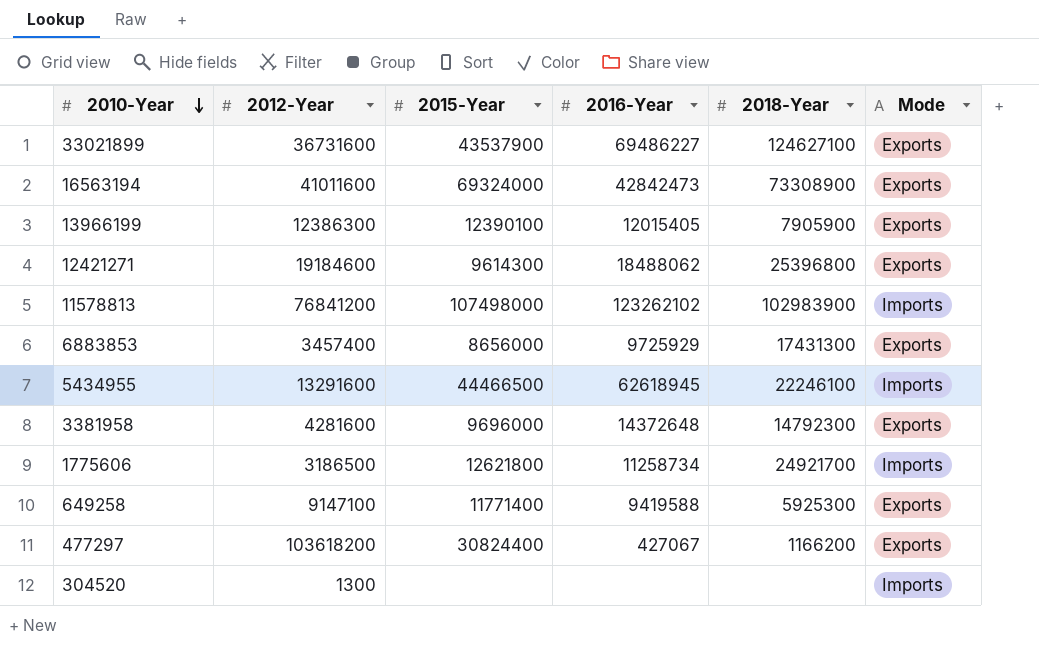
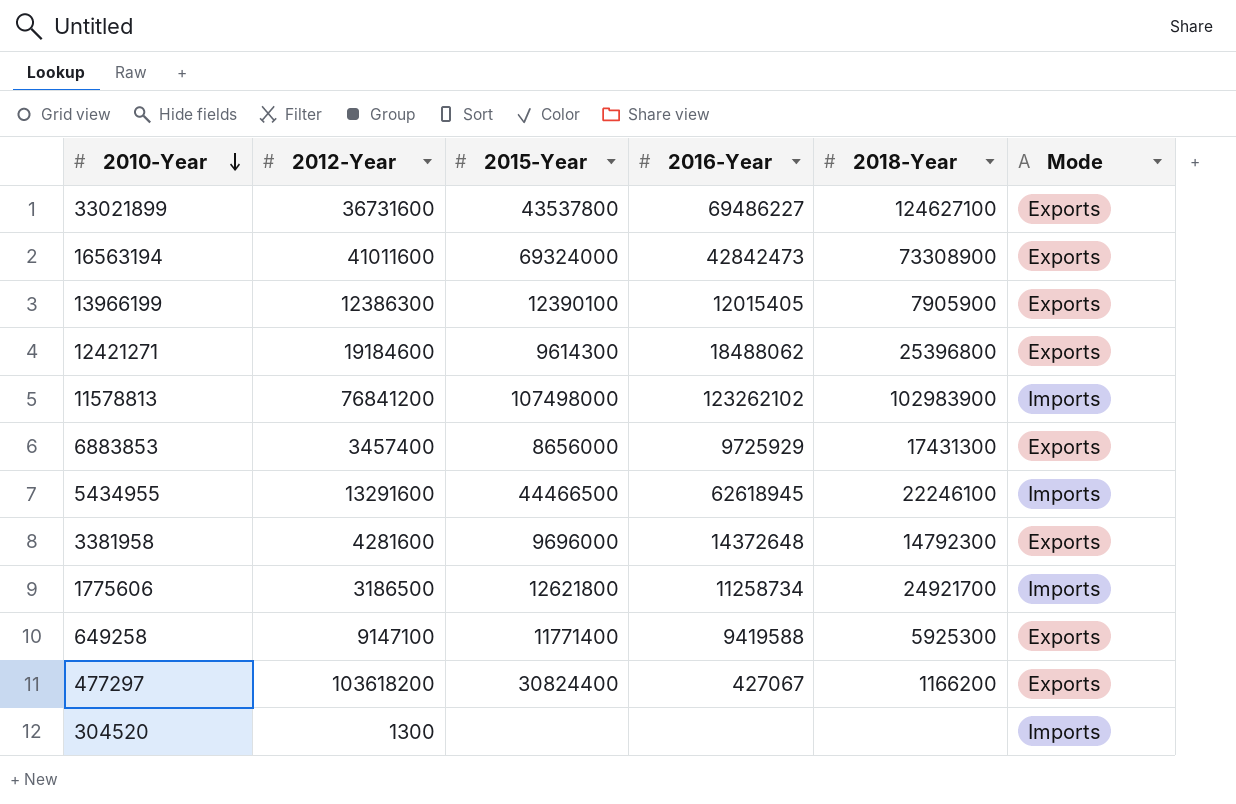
33021899 | 2015-Year: 43537900 -> 43537800

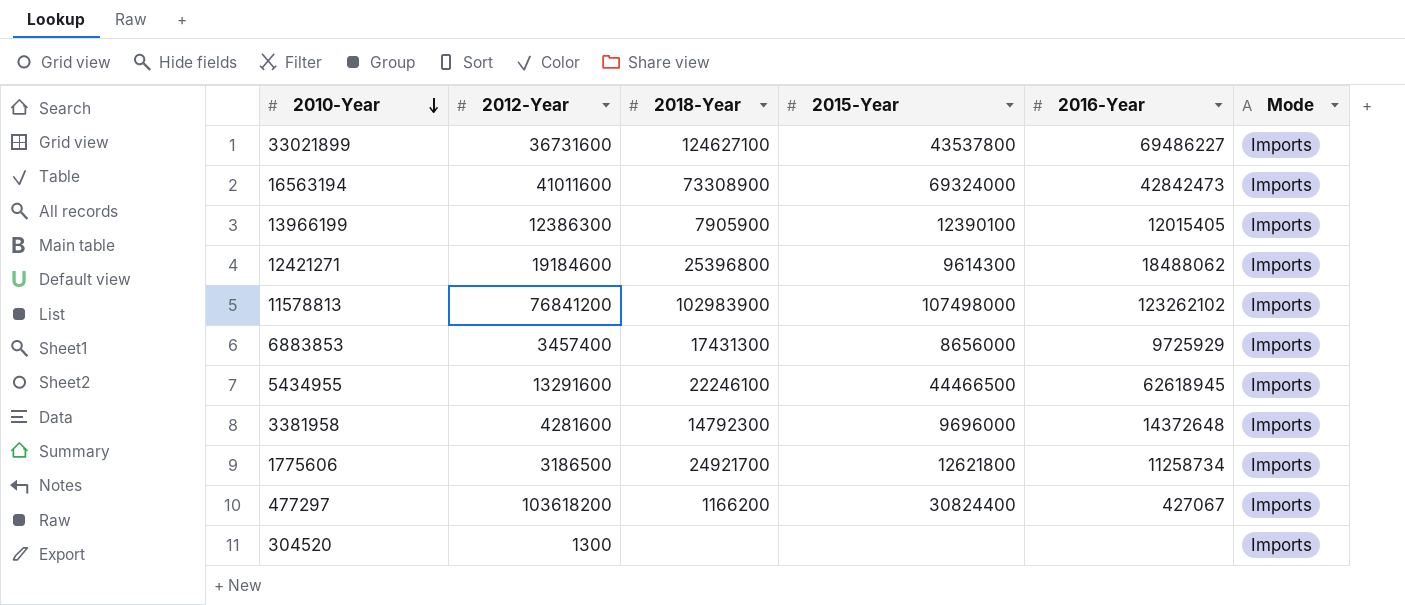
column 2018-Year | position: 5 -> 3
row 649258: 9147100 | 11771400 | 9419588 | 5925300 | Exports -> none
33021899 | Mode: Exports -> Imports
16563194 | Mode: Exports -> Imports
13966199 | Mode: Exports -> Imports
12421271 | Mode: Exports -> Imports
6883853 | Mode: Exports -> Imports
3381958 | Mode: Exports -> Imports
477297 | Mode: Exports -> Imports

